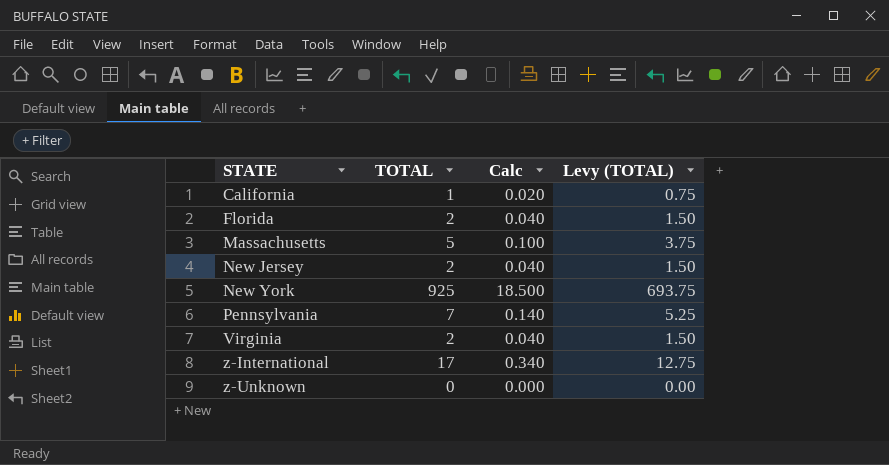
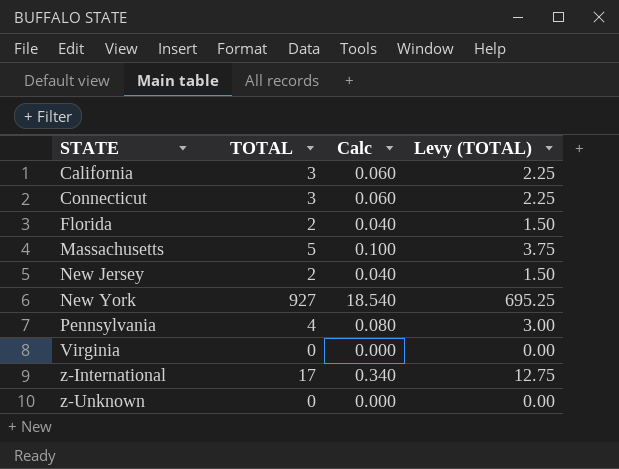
California | TOTAL: 1 -> 3
California | Calc: 0.020 -> 0.060
California | Levy (TOTAL): 0.75 -> 2.25
row Connecticut: none -> 3 | 0.060 | 2.25
New York | TOTAL: 925 -> 927
New York | Calc: 18.500 -> 18.540
New York | Levy (TOTAL): 693.75 -> 695.25
Pennsylvania | TOTAL: 7 -> 4
Pennsylvania | Calc: 0.140 -> 0.080
Pennsylvania | Levy (TOTAL): 5.25 -> 3.00
Virginia | TOTAL: 2 -> 0
Virginia | Calc: 0.040 -> 0.000
Virginia | Levy (TOTAL): 1.50 -> 0.00

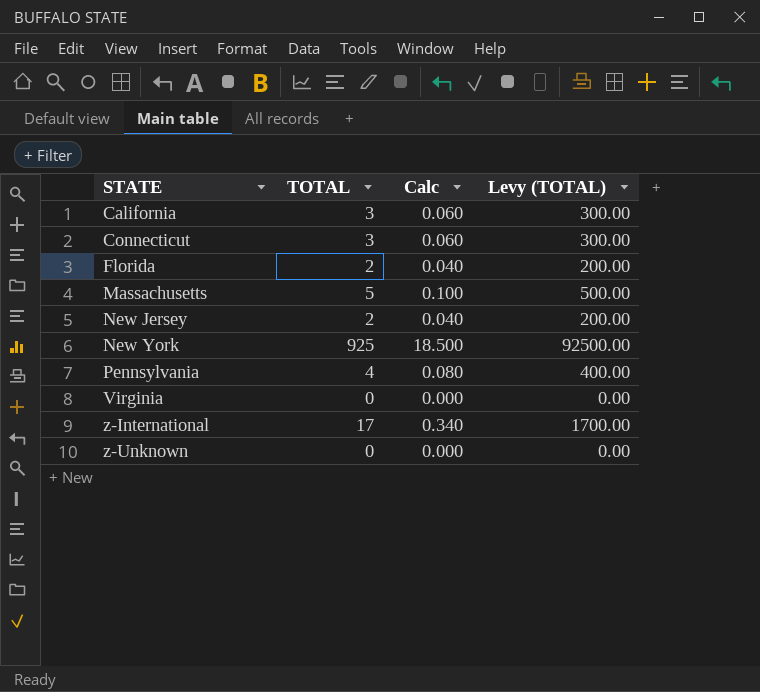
column Levy (TOTAL) | formula: [TOTAL] * 0.75 -> [TOTAL] * 100
New York | TOTAL: 927 -> 925
New York | Calc: 18.540 -> 18.500

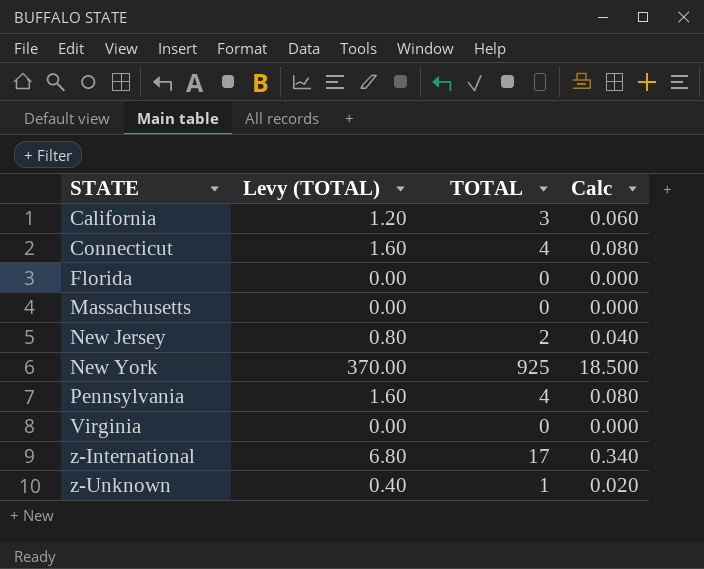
column Levy (TOTAL) | formula: [TOTAL] * 100 -> [TOTAL] * 0.4
column Levy (TOTAL) | position: 4 -> 2
Connecticut | TOTAL: 3 -> 4
Connecticut | Calc: 0.060 -> 0.080
Florida | TOTAL: 2 -> 0
Florida | Calc: 0.040 -> 0.000
Massachusetts | TOTAL: 5 -> 0
Massachusetts | Calc: 0.100 -> 0.000
z-Unknown | TOTAL: 0 -> 1
z-Unknown | Calc: 0.000 -> 0.020

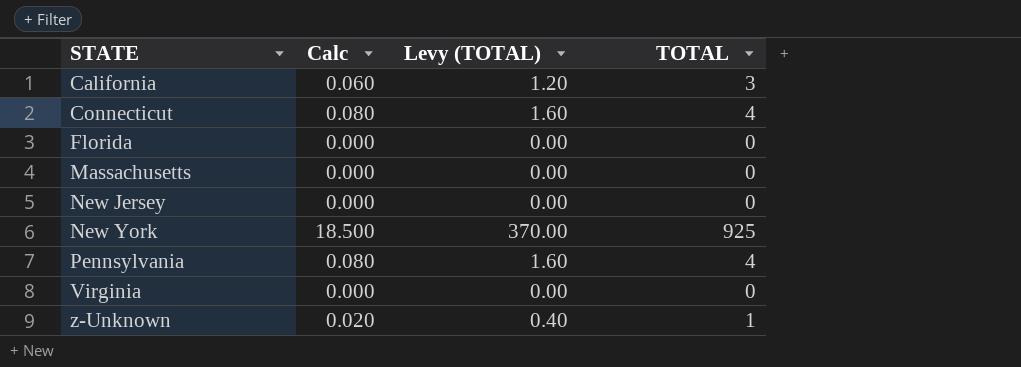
column Calc | position: 4 -> 2
row z-International: 6.80 | 17 | 0.340 -> none
New Jersey | Calc: 0.040 -> 0.000
New Jersey | Levy (TOTAL): 0.80 -> 0.00
New Jersey | TOTAL: 2 -> 0

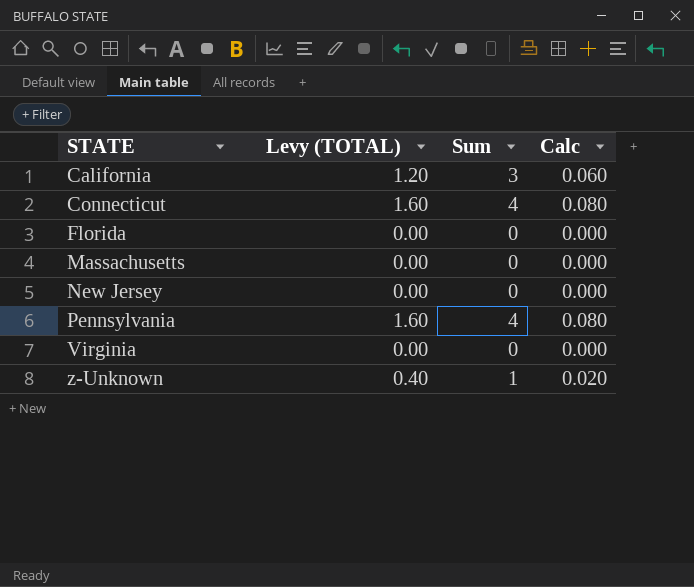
column name: TOTAL -> Sum
column Calc | position: 2 -> 4
row New York: 18.500 | 370.00 | 925 -> none

